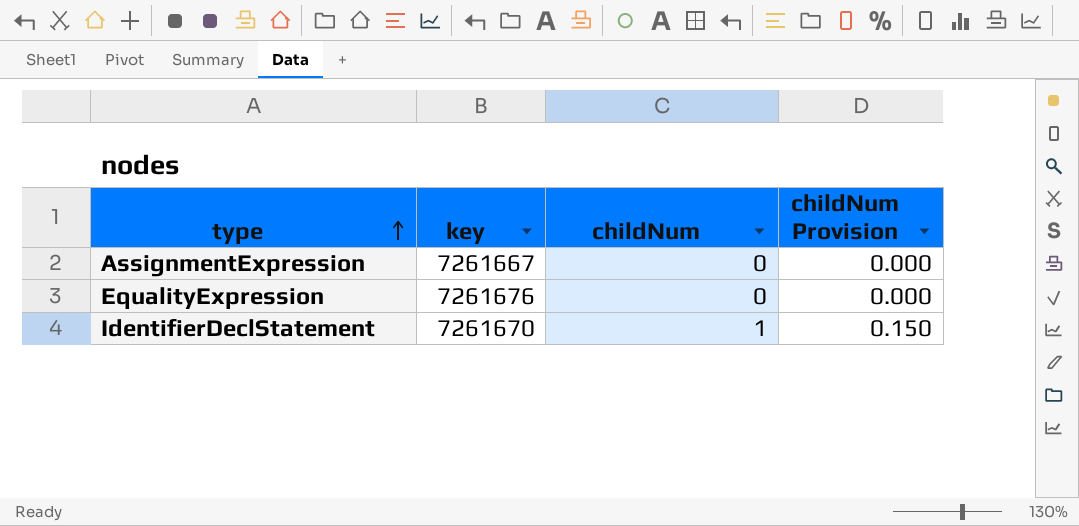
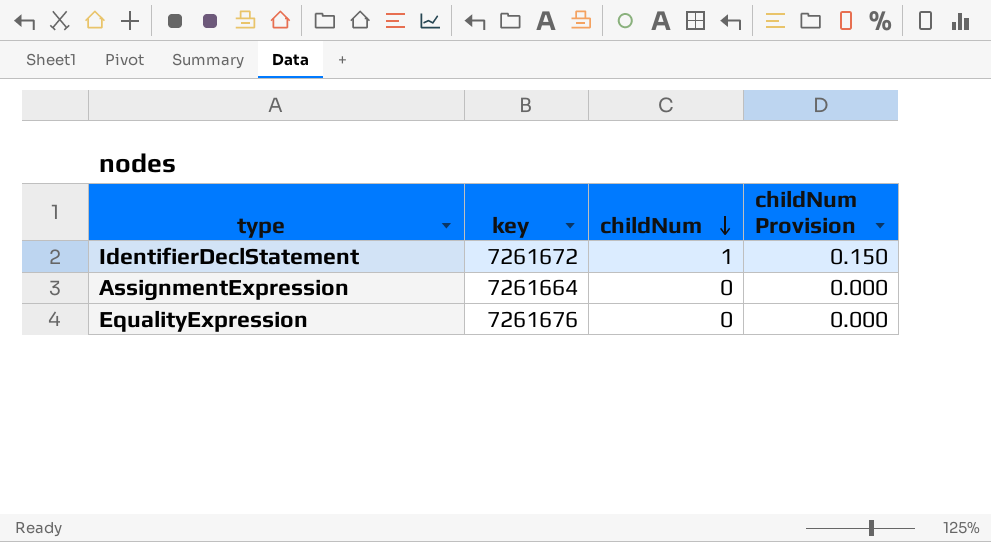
row order: type ascending -> childNum descending
IdentifierDeclStatement | key: 7261670 -> 7261672
AssignmentExpression | key: 7261667 -> 7261664

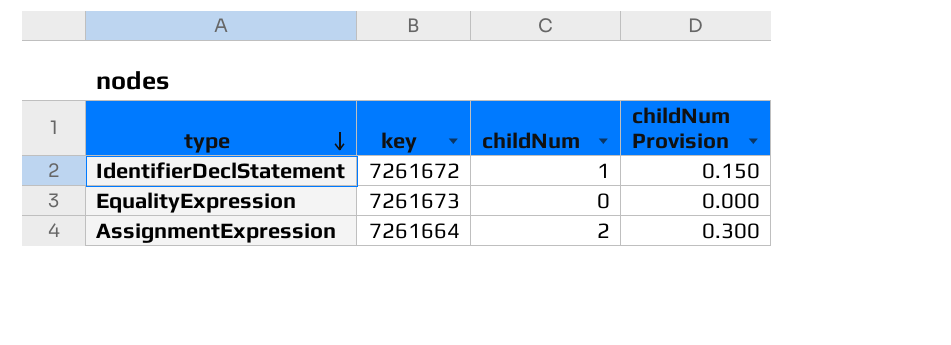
row order: childNum descending -> type descending
EqualityExpression | key: 7261676 -> 7261673
AssignmentExpression | childNum: 0 -> 2
AssignmentExpression | childNum Provision: 0.000 -> 0.300

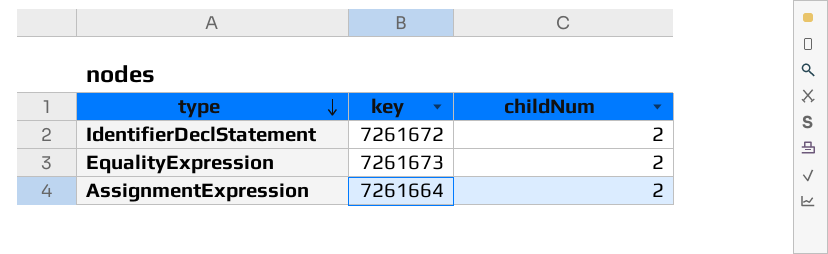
column childNum Provision | formula: [childNum] * 0.15 -> none
IdentifierDeclStatement | childNum: 1 -> 2
EqualityExpression | childNum: 0 -> 2

